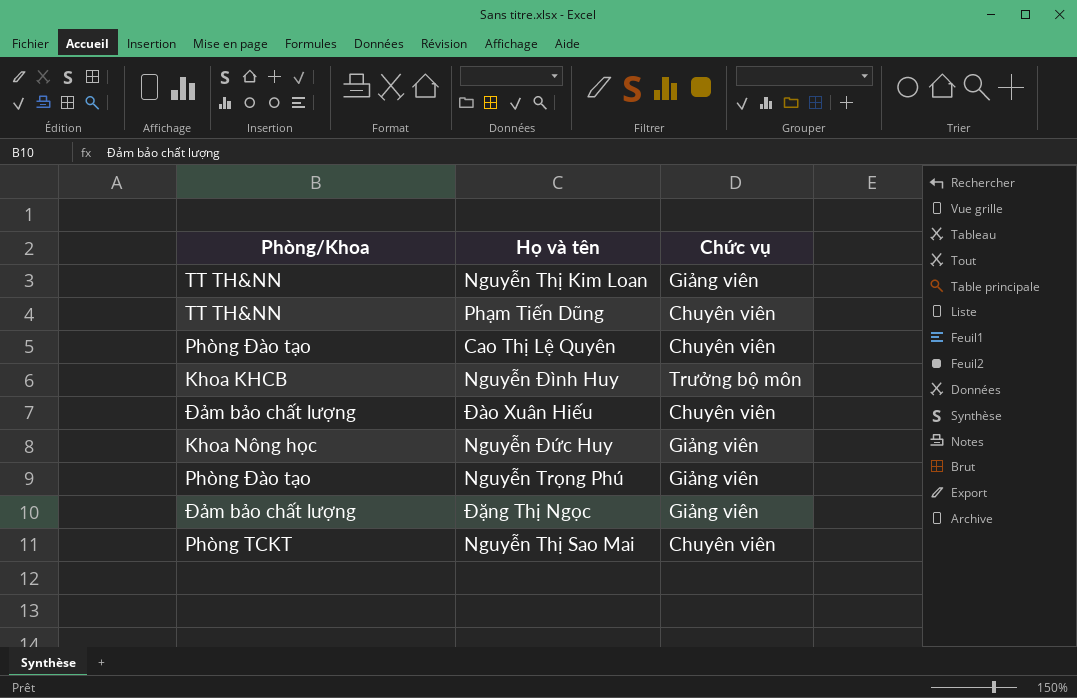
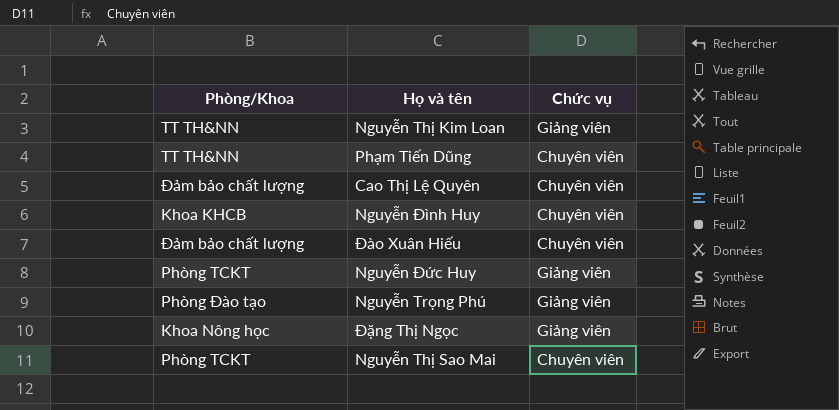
Cao Thị Lệ Quyên | Phòng/Khoa: Phòng Đào tạo -> Đảm bảo chất lượng
Nguyễn Đình Huy | Chức vụ: Trưởng bộ môn -> Chuyên viên
Nguyễn Đức Huy | Phòng/Khoa: Khoa Nông học -> Phòng TCKT
Đặng Thị Ngọc | Phòng/Khoa: Đảm bảo chất lượng -> Khoa Nông học

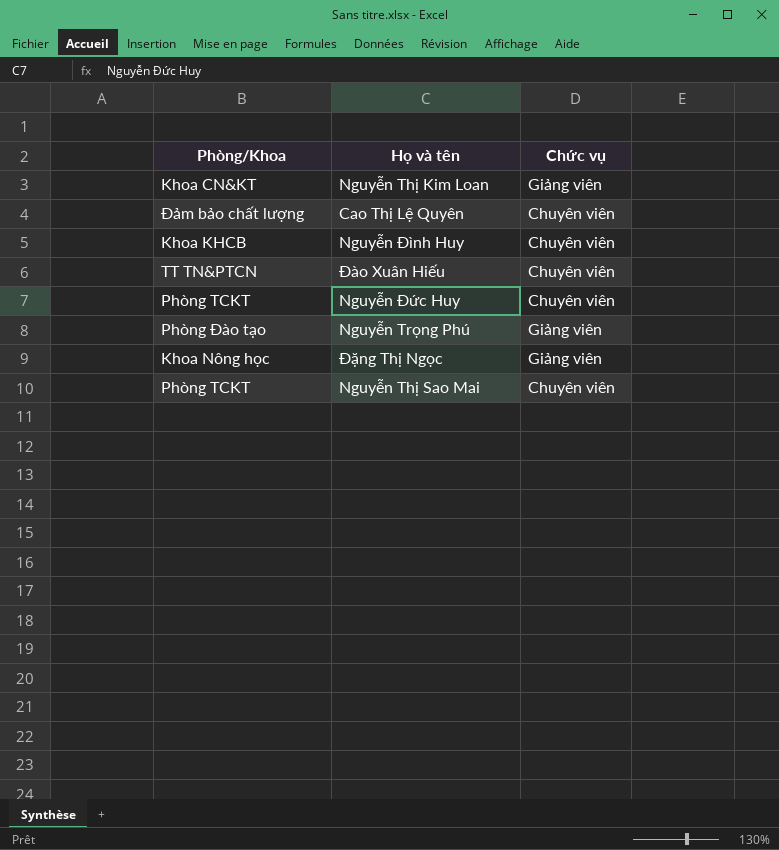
row Phạm Tiến Dũng: TT TH&NN | Chuyên viên -> none
Nguyễn Thị Kim Loan | Phòng/Khoa: TT TH&NN -> Khoa CN&KT
Đào Xuân Hiếu | Phòng/Khoa: Đảm bảo chất lượng -> TT TN&PTCN
Nguyễn Đức Huy | Chức vụ: Giảng viên -> Chuyên viên

